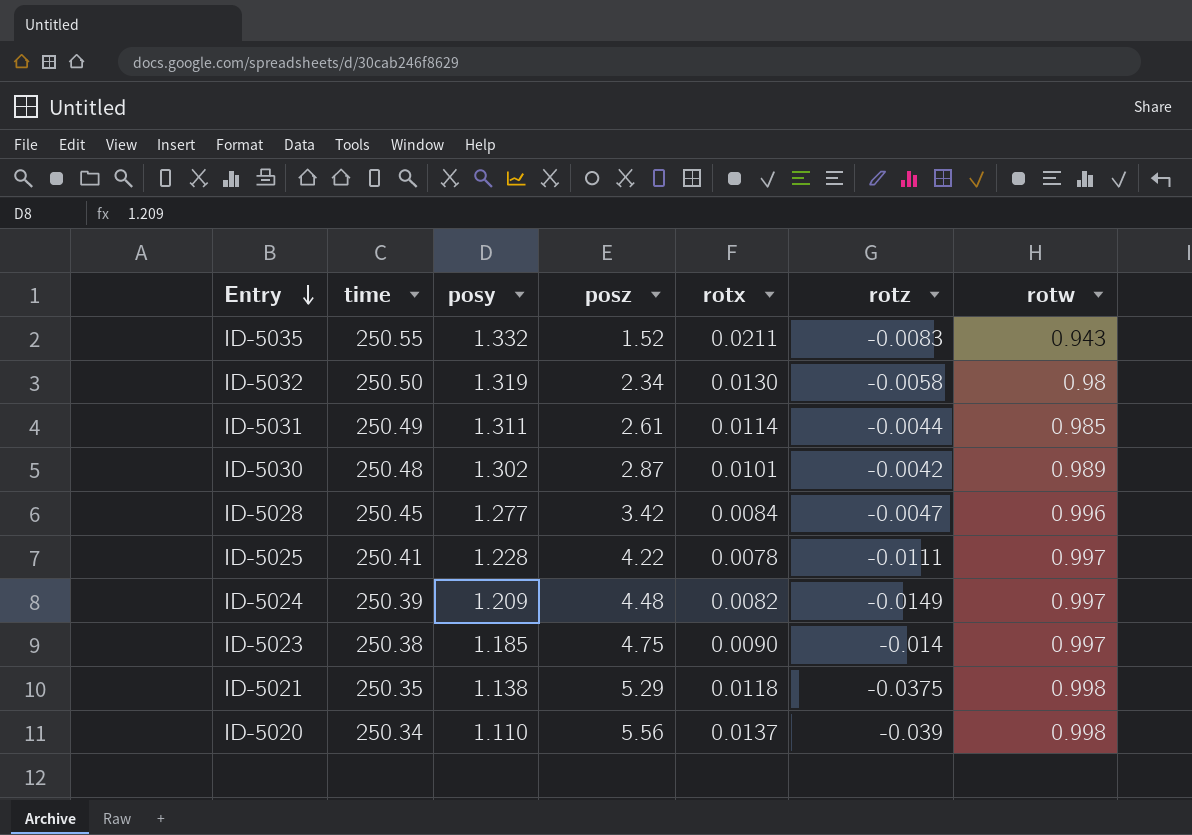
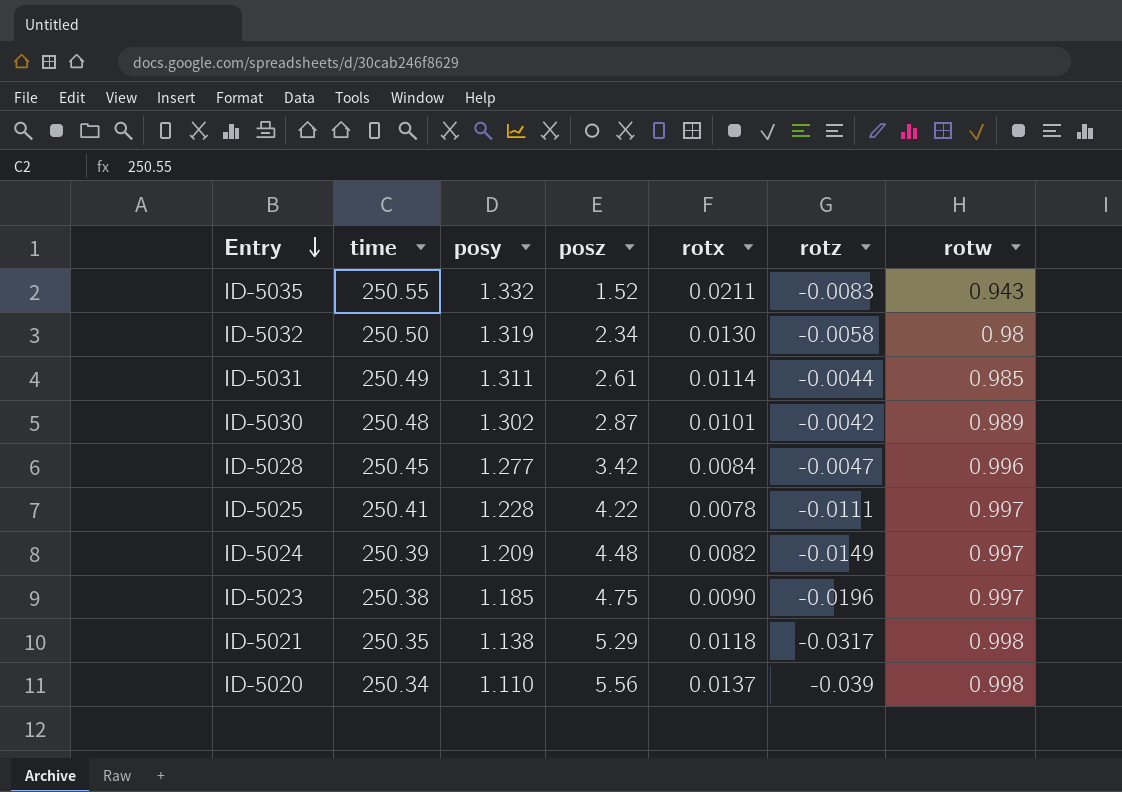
ID-5023 | rotz: -0.014 -> -0.0196
ID-5021 | rotz: -0.0375 -> -0.0317

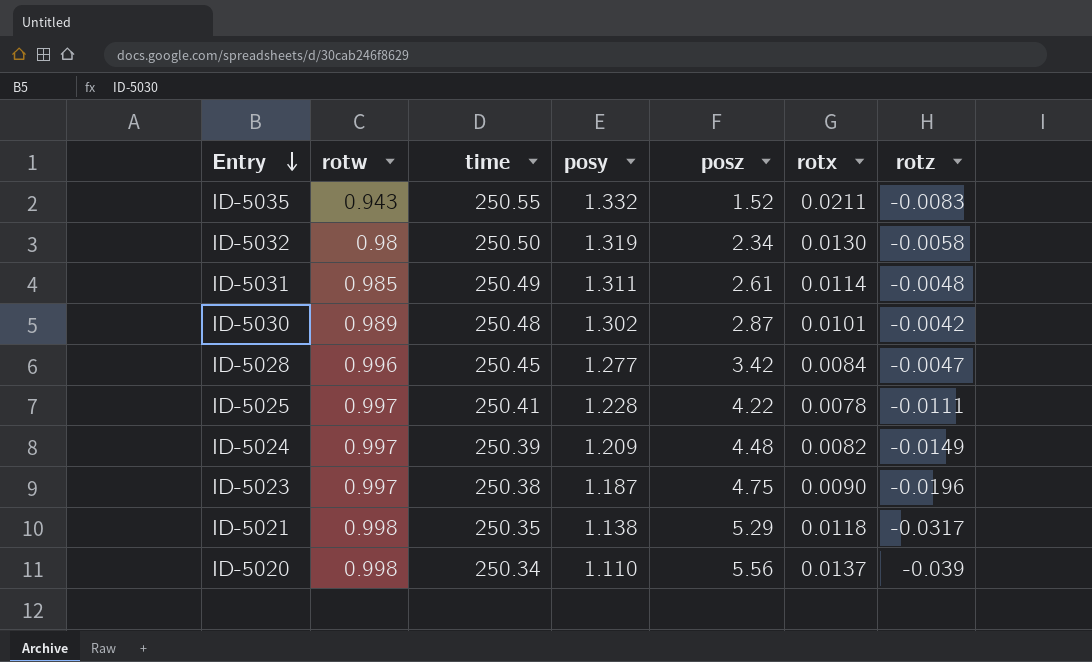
column rotw | position: 7 -> 2
ID-5031 | rotz: -0.0044 -> -0.0048
ID-5023 | posy: 1.185 -> 1.187

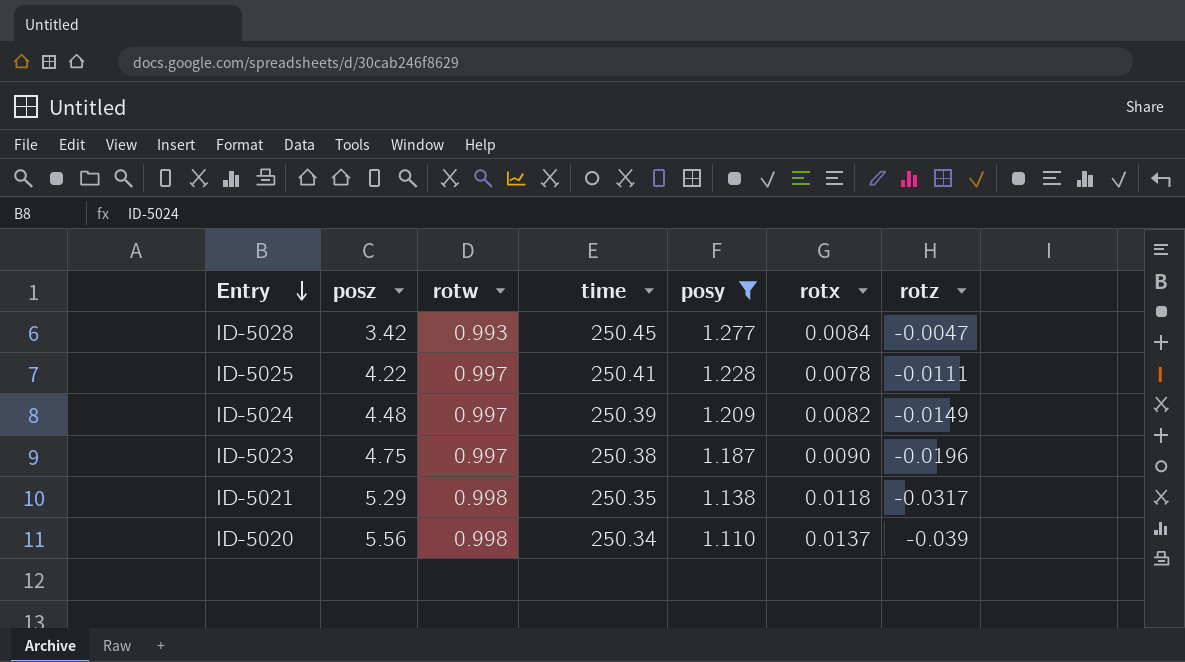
filter: none -> posy <= 1.277
column posz | position: 5 -> 2
ID-5028 | rotw: 0.996 -> 0.993

